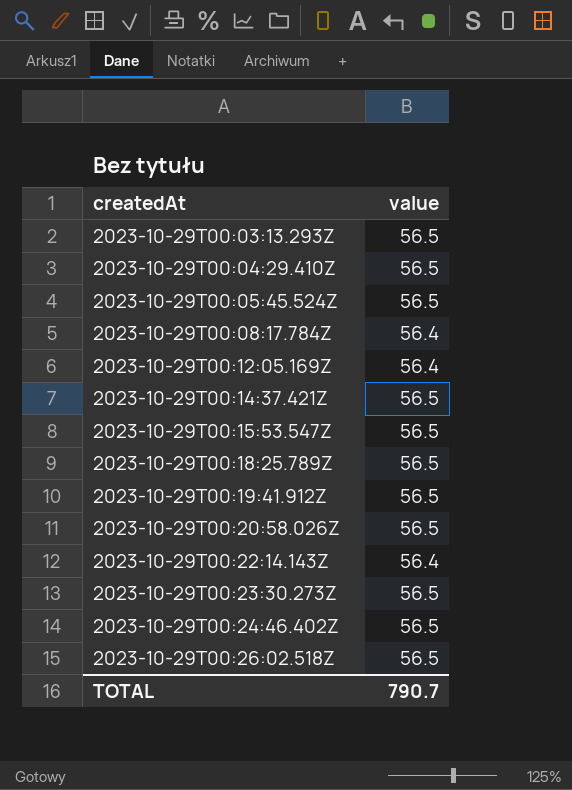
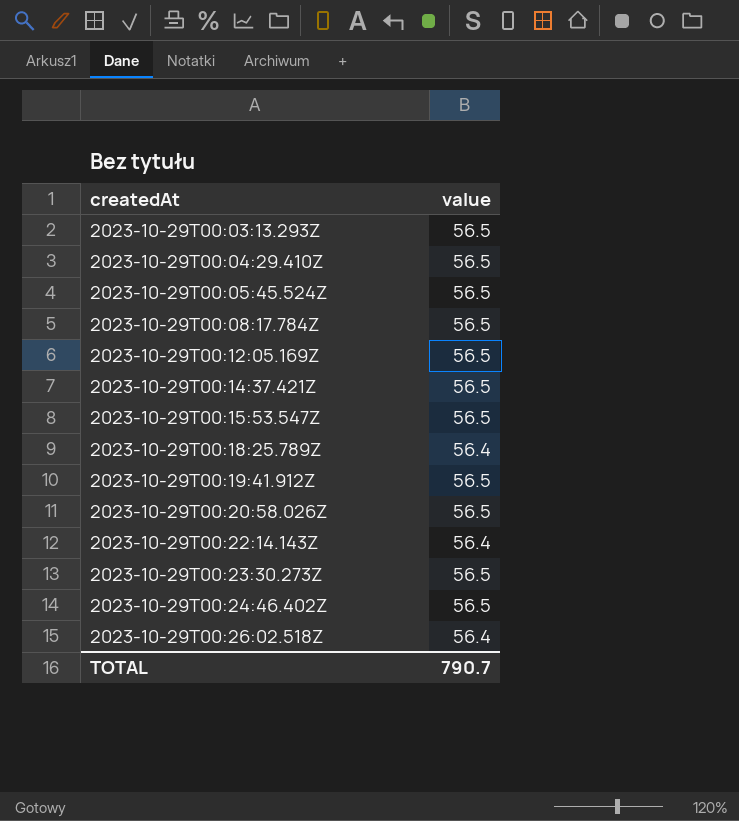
2023-10-29T00:08:17.784Z | value: 56.4 -> 56.5
2023-10-29T00:12:05.169Z | value: 56.4 -> 56.5
2023-10-29T00:18:25.789Z | value: 56.5 -> 56.4
2023-10-29T00:26:02.518Z | value: 56.5 -> 56.4

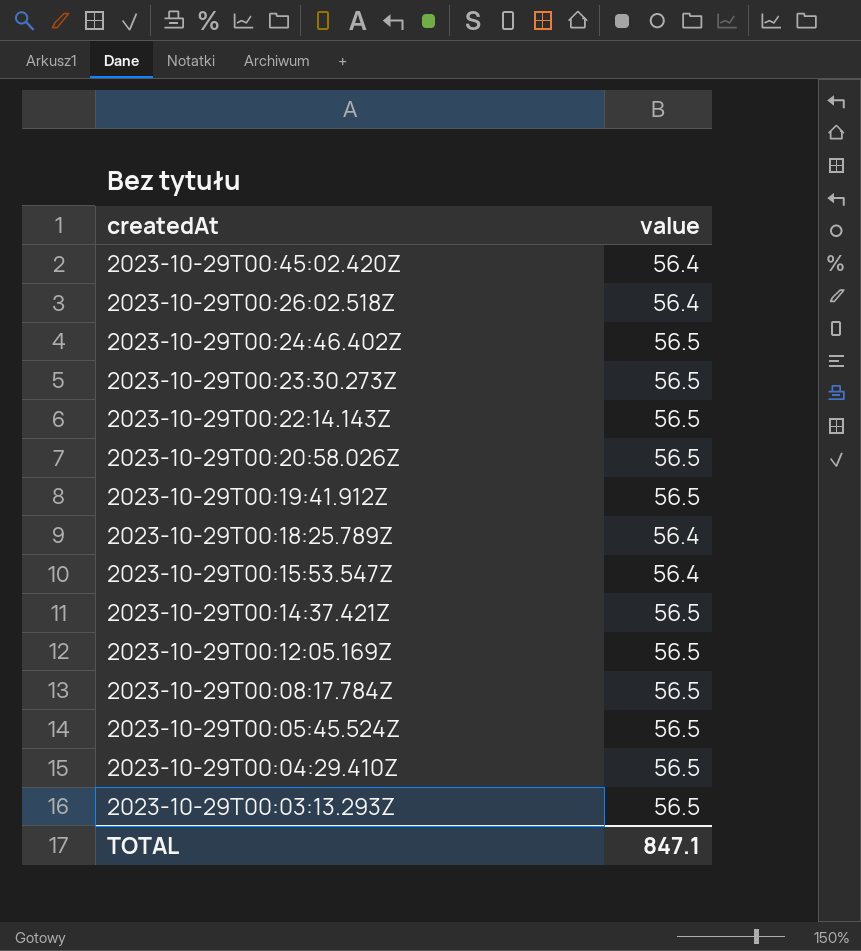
row order: createdAt ascending -> createdAt descending
row 2023-10-29T00:45:02.420Z: none -> 56.4
2023-10-29T00:22:14.143Z | value: 56.4 -> 56.5
2023-10-29T00:15:53.547Z | value: 56.5 -> 56.4
TOTAL | value: 790.7 -> 847.1

